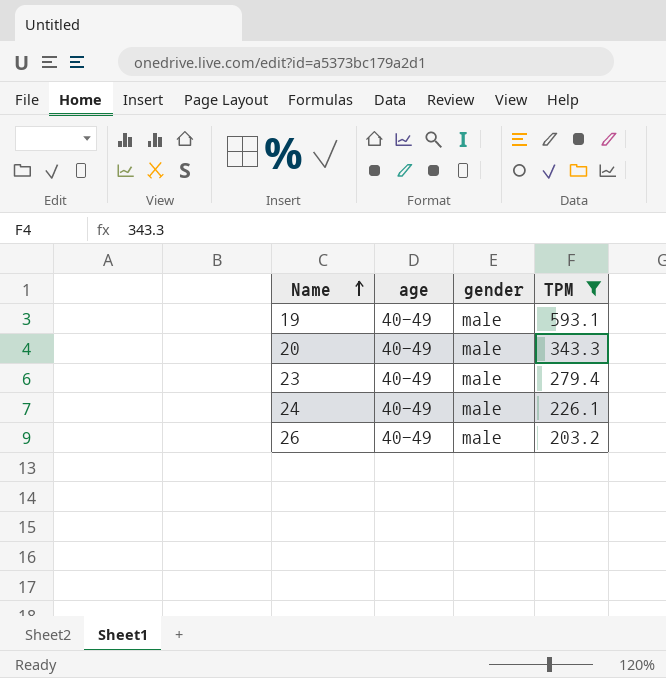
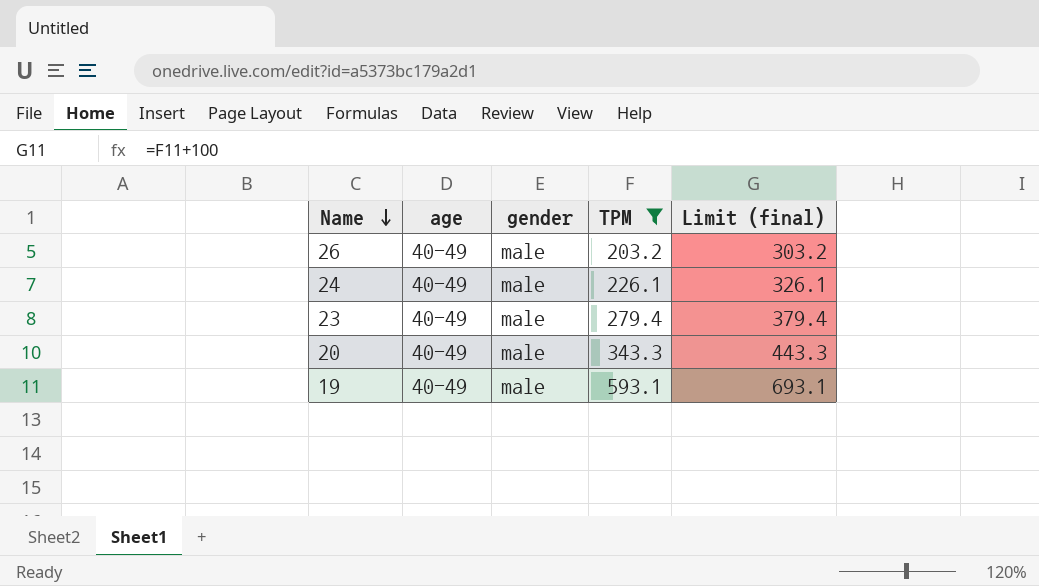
row order: Name ascending -> Name descending
column Limit (final) | formula: none -> [TPM] + 100

